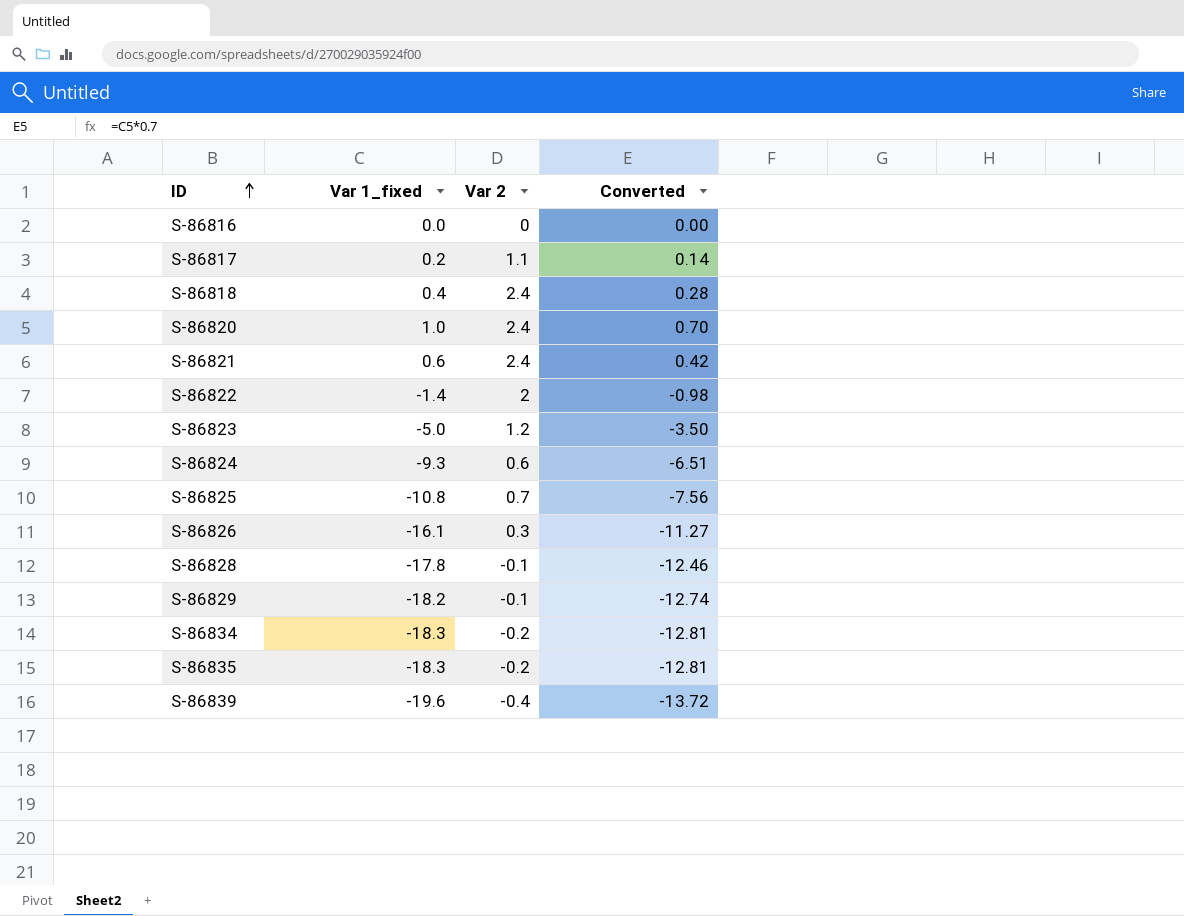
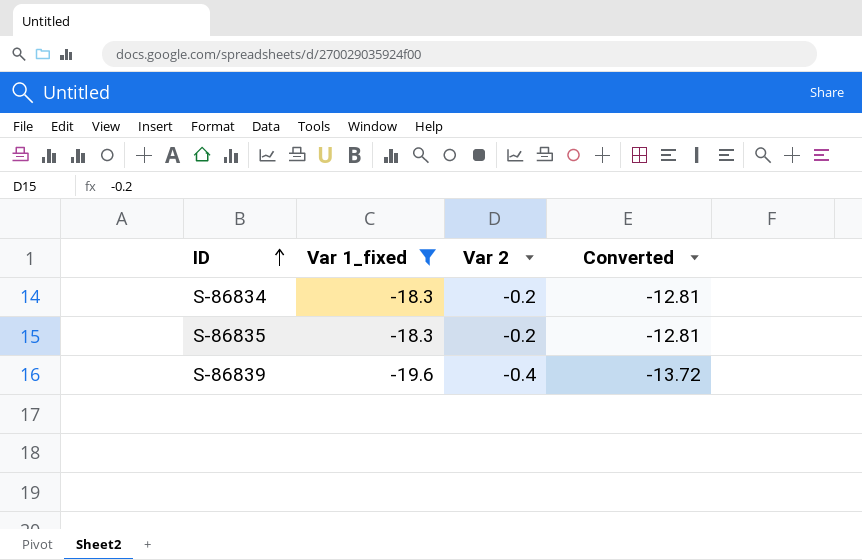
filter: none -> Var 1_fixed <= -18.3

